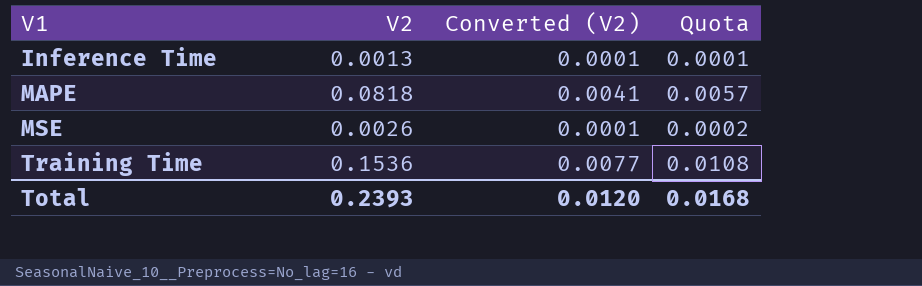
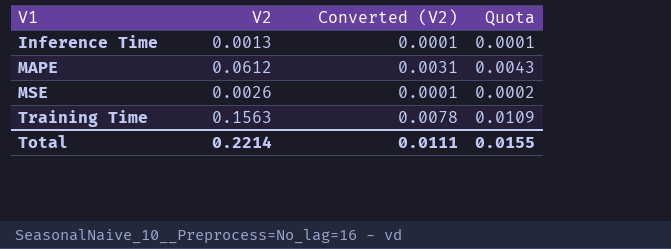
MAPE | V2: 0.0818 -> 0.0612
MAPE | Converted (V2): 0.0041 -> 0.0031
MAPE | Quota: 0.0057 -> 0.0043
Training Time | V2: 0.1536 -> 0.1563
Training Time | Converted (V2): 0.0077 -> 0.0078
Training Time | Quota: 0.0108 -> 0.0109
Total | V2: 0.2393 -> 0.2214
Total | Converted (V2): 0.0120 -> 0.0111
Total | Quota: 0.0168 -> 0.0155

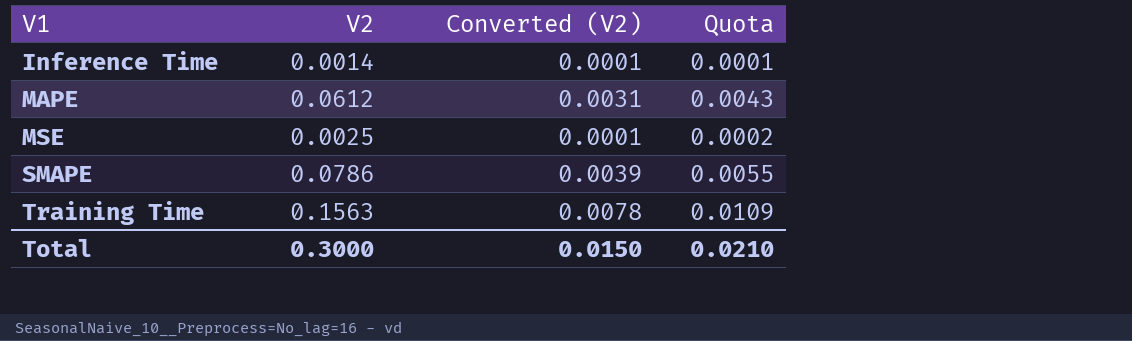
Inference Time | V2: 0.0013 -> 0.0014
MSE | V2: 0.0026 -> 0.0025
row SMAPE: none -> 0.0786 | 0.0039 | 0.0055
Total | V2: 0.2214 -> 0.3000
Total | Converted (V2): 0.0111 -> 0.0150
Total | Quota: 0.0155 -> 0.0210

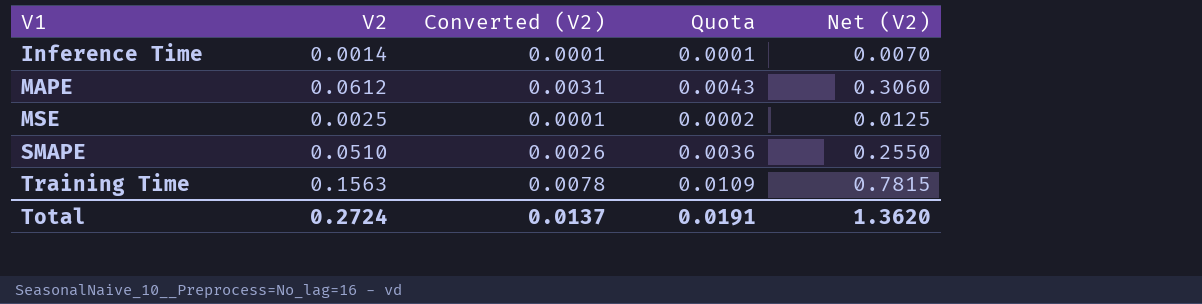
column Net (V2) | formula: none -> [V2] * 5
SMAPE | V2: 0.0786 -> 0.0510
SMAPE | Converted (V2): 0.0039 -> 0.0026
SMAPE | Quota: 0.0055 -> 0.0036
Total | V2: 0.3000 -> 0.2724
Total | Converted (V2): 0.0150 -> 0.0137
Total | Quota: 0.0210 -> 0.0191

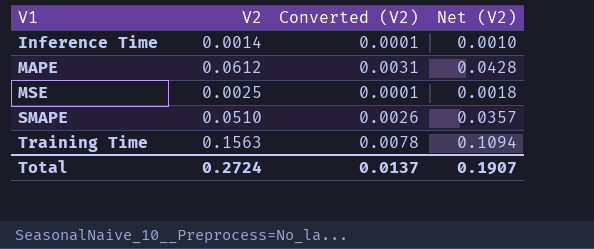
column Quota | formula: [V2] * 0.07 -> none
column Net (V2) | formula: [V2] * 5 -> [V2] * 0.7
Total | Net (V2): 1.3620 -> 0.1907

